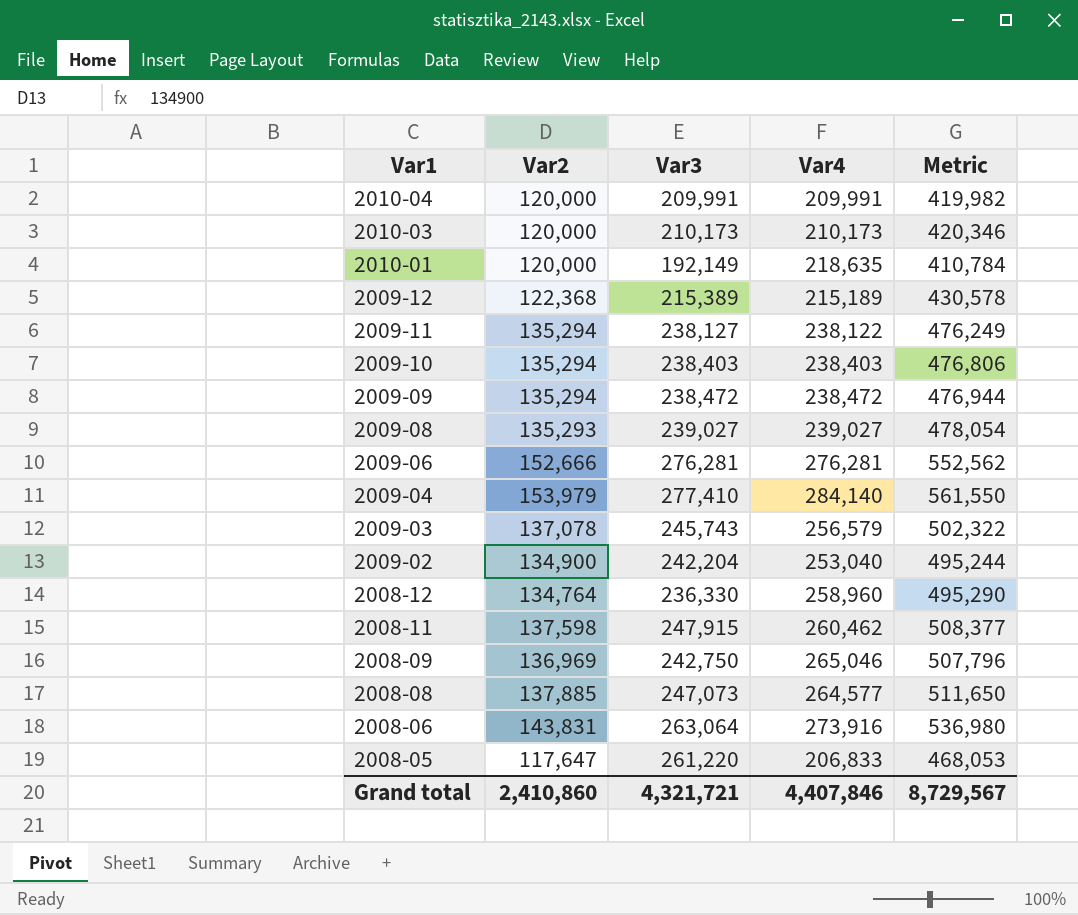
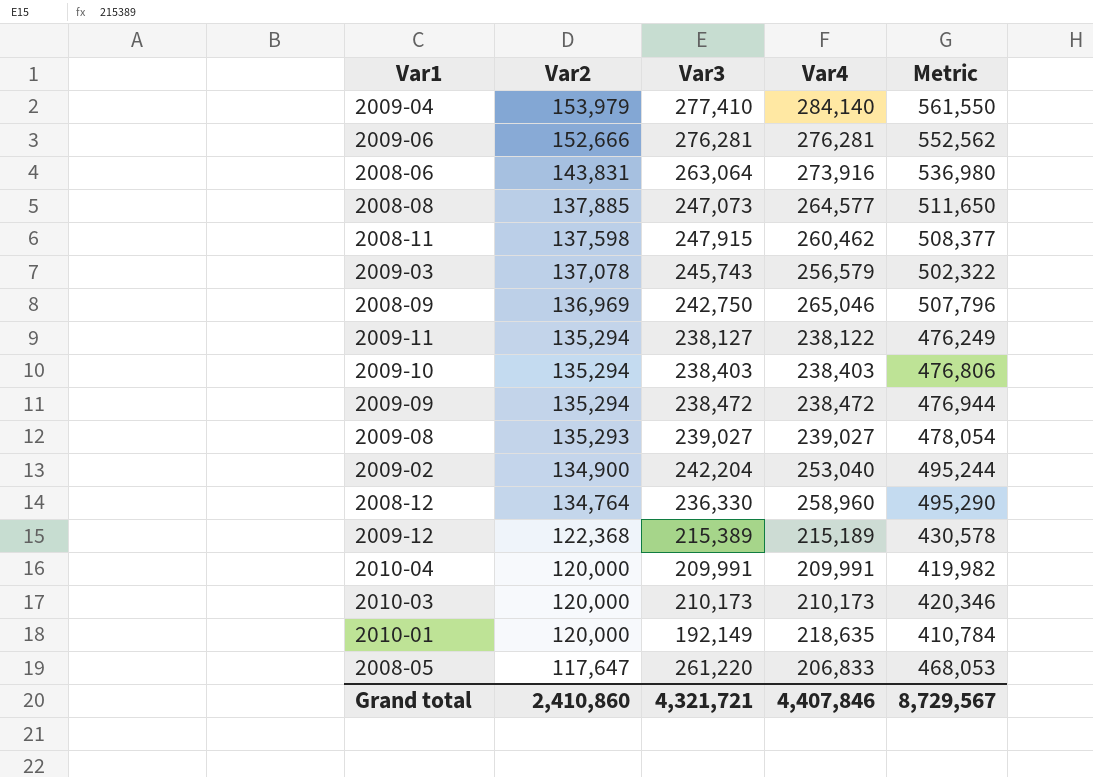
row order: Var1 descending -> Var2 descending

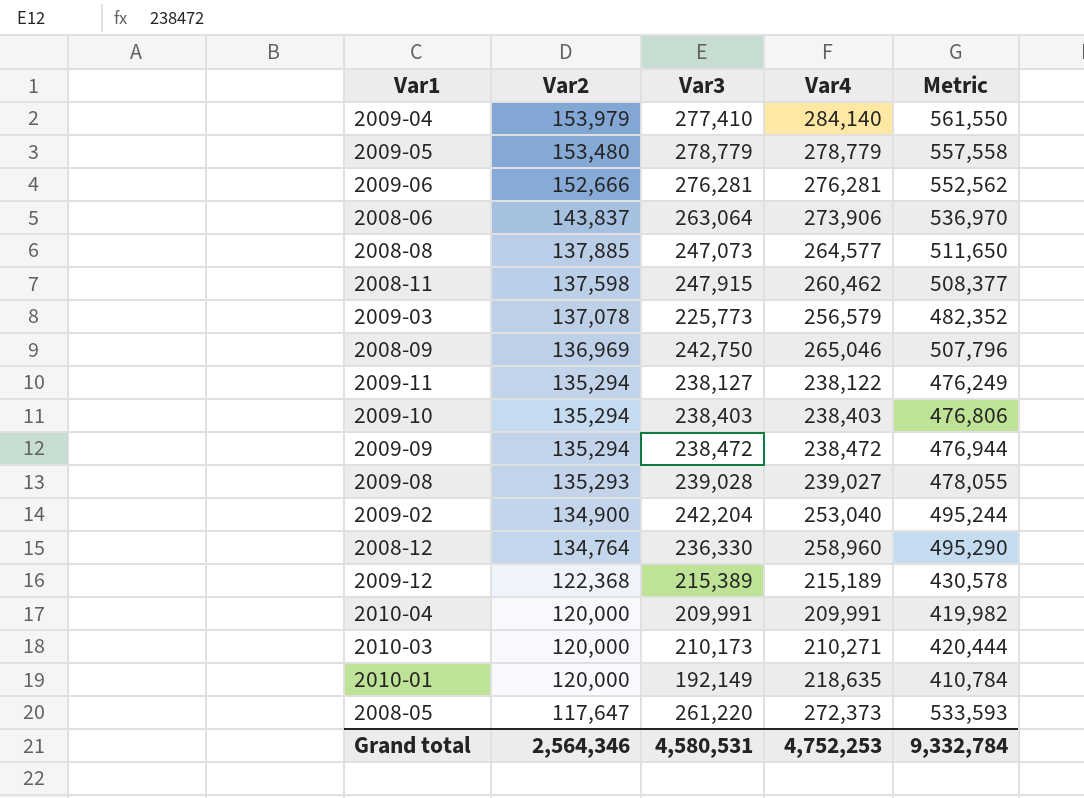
row 2009-05: none -> 153,480 | 278,779 | 278,779 | 557,558
2008-06 | Var2: 143,831 -> 143,837
2008-06 | Var4: 273,916 -> 273,906
2008-06 | Metric: 536,980 -> 536,970
2009-03 | Var3: 245,743 -> 225,773
2009-03 | Metric: 502,322 -> 482,352
2009-08 | Var3: 239,027 -> 239,028
2009-08 | Metric: 478,054 -> 478,055
2010-03 | Var4: 210,173 -> 210,271
2010-03 | Metric: 420,346 -> 420,444
2008-05 | Var4: 206,833 -> 272,373
2008-05 | Metric: 468,053 -> 533,593
Grand total | Var2: 2,410,860 -> 2,564,346
Grand total | Var3: 4,321,721 -> 4,580,531
Grand total | Var4: 4,407,846 -> 4,752,253
Grand total | Metric: 8,729,567 -> 9,332,784

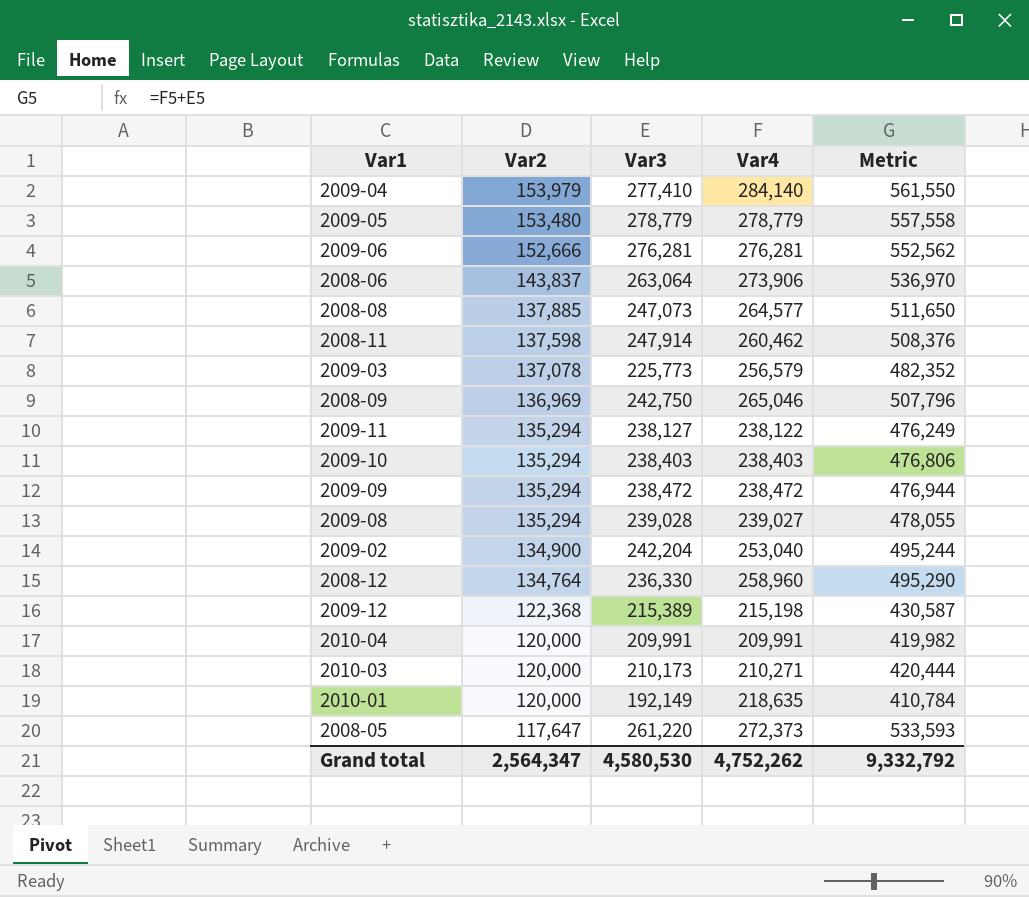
2008-11 | Var3: 247,915 -> 247,914
2008-11 | Metric: 508,377 -> 508,376
2009-08 | Var2: 135,293 -> 135,294
2009-12 | Var4: 215,189 -> 215,198
2009-12 | Metric: 430,578 -> 430,587
Grand total | Var2: 2,564,346 -> 2,564,347
Grand total | Var3: 4,580,531 -> 4,580,530
Grand total | Var4: 4,752,253 -> 4,752,262
Grand total | Metric: 9,332,784 -> 9,332,792

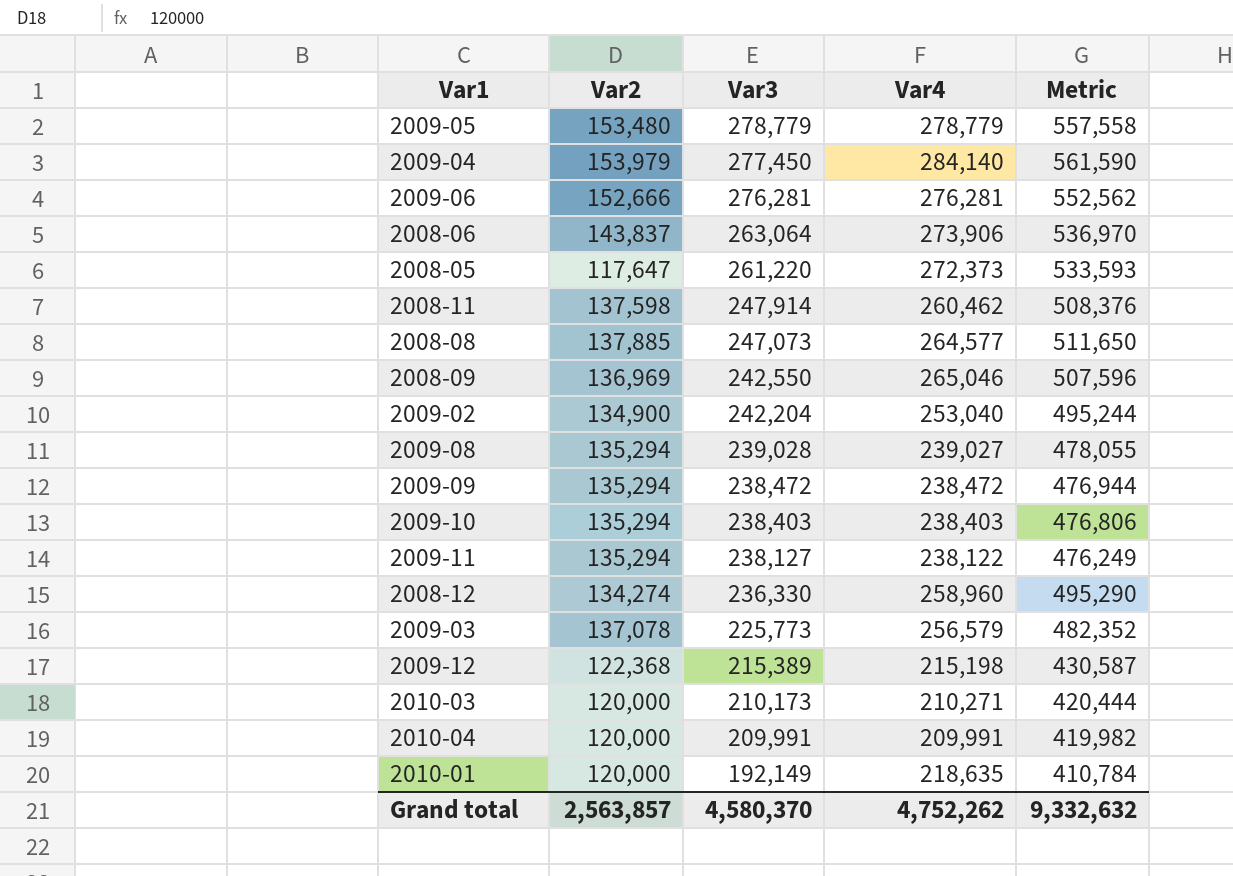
row order: Var2 descending -> Var3 descending
2009-04 | Var3: 277,410 -> 277,450
2009-04 | Metric: 561,550 -> 561,590
2008-09 | Var3: 242,750 -> 242,550
2008-09 | Metric: 507,796 -> 507,596
2008-12 | Var2: 134,764 -> 134,274
Grand total | Var2: 2,564,347 -> 2,563,857
Grand total | Var3: 4,580,530 -> 4,580,370
Grand total | Metric: 9,332,792 -> 9,332,632

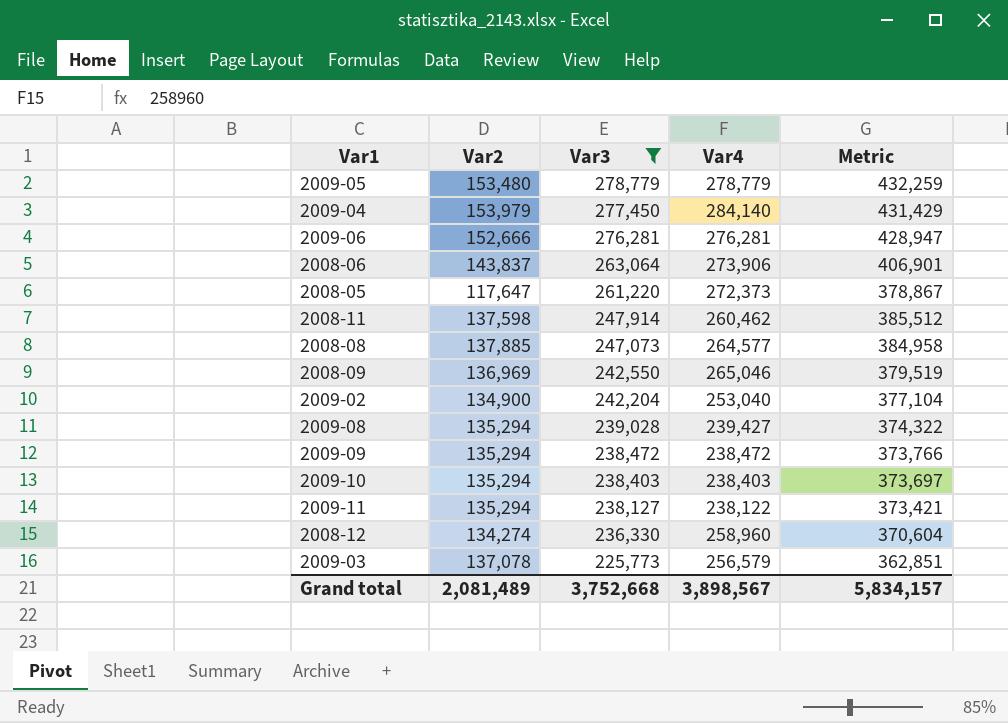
filter: none -> Var3 >= 225,773
column Metric | formula: [Var3] + [Var4] -> [Var2] + [Var3]
2009-08 | Var4: 239,027 -> 239,427
Grand total | Var2: 2,563,857 -> 2,081,489
Grand total | Var3: 4,580,370 -> 3,752,668
Grand total | Var4: 4,752,262 -> 3,898,567
Grand total | Metric: 9,332,632 -> 5,834,157

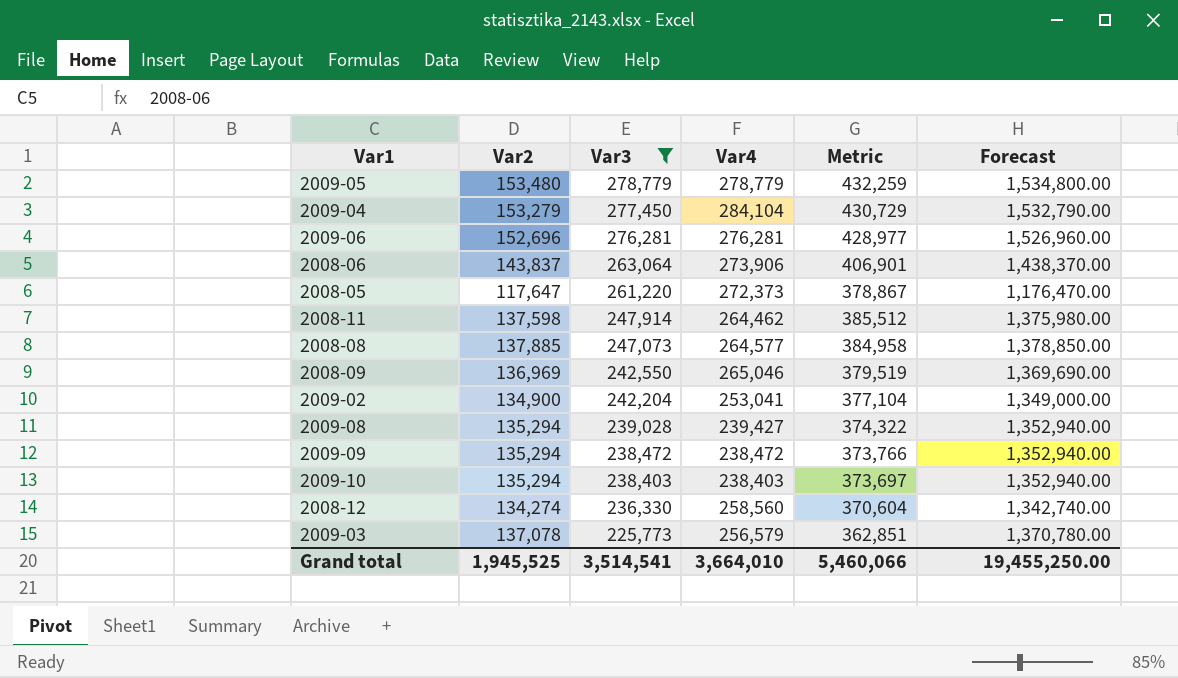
column Forecast | formula: none -> [Var2] * 10
row 2009-11: 135,294 | 238,127 | 238,122 | 373,421 -> none
2009-04 | Var2: 153,979 -> 153,279
2009-04 | Var4: 284,140 -> 284,104
2009-04 | Metric: 431,429 -> 430,729
2009-06 | Var2: 152,666 -> 152,696
2009-06 | Metric: 428,947 -> 428,977
2008-11 | Var4: 260,462 -> 264,462
2009-02 | Var4: 253,040 -> 253,041
2008-12 | Var4: 258,960 -> 258,560
Grand total | Var2: 2,081,489 -> 1,945,525
Grand total | Var3: 3,752,668 -> 3,514,541
Grand total | Var4: 3,898,567 -> 3,664,010
Grand total | Metric: 5,834,157 -> 5,460,066

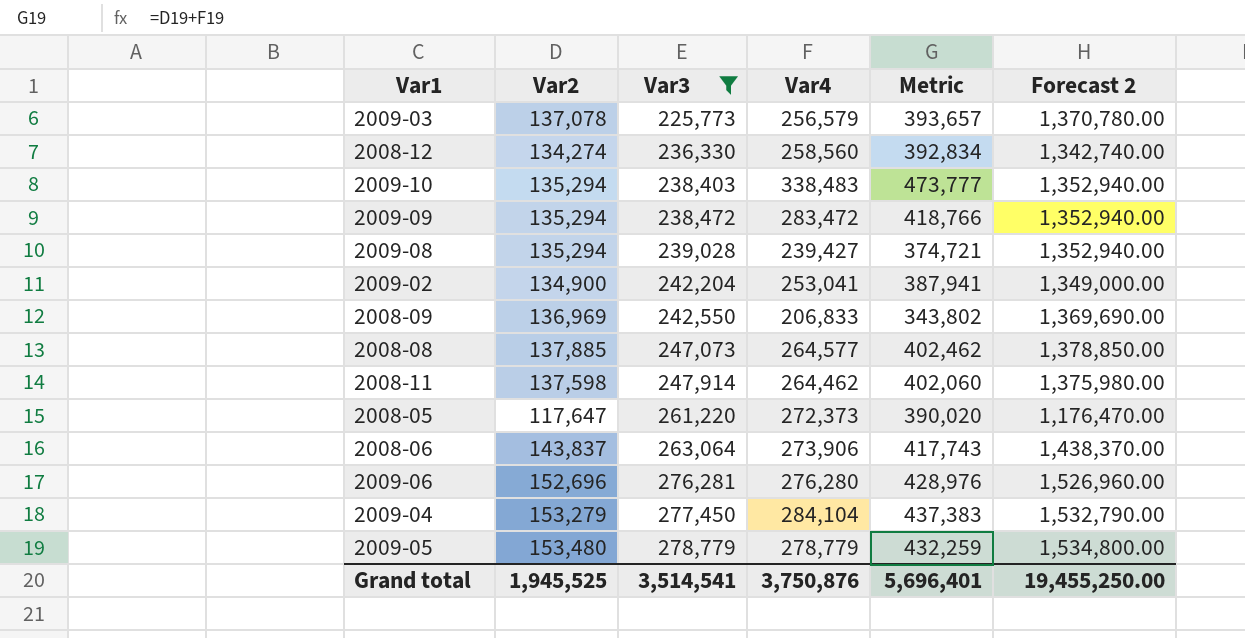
row order: Var3 descending -> Var3 ascending
column Metric | formula: [Var2] + [Var3] -> [Var2] + [Var4]
column name: Forecast -> Forecast 2
2009-10 | Var4: 238,403 -> 338,483
2009-09 | Var4: 238,472 -> 283,472
2008-09 | Var4: 265,046 -> 206,833
2009-06 | Var4: 276,281 -> 276,280
Grand total | Var4: 3,664,010 -> 3,750,876
Grand total | Metric: 5,460,066 -> 5,696,401

